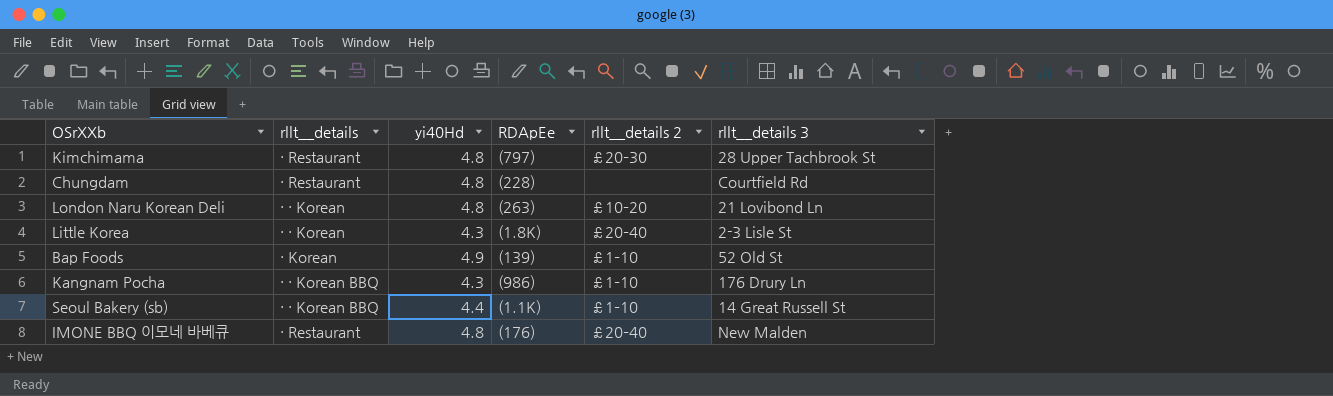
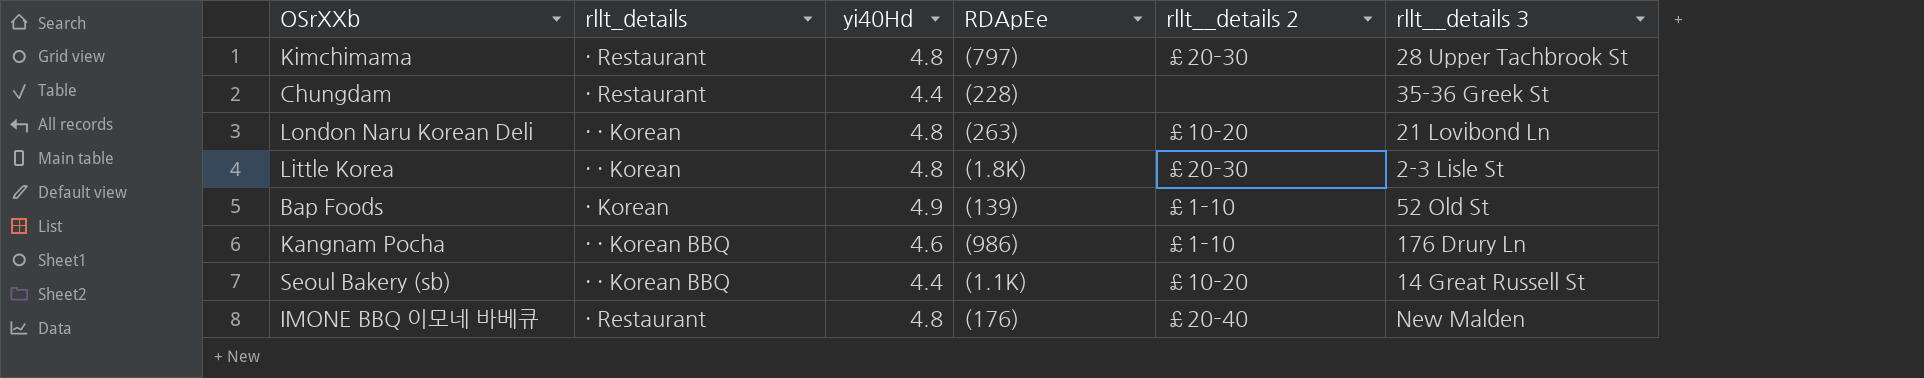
column name: rllt__details -> rllt_details
Chungdam | yi40Hd: 4.8 -> 4.4
Chungdam | rllt__details 3: Courtfield Rd -> 35-36 Greek St
Little Korea | yi40Hd: 4.3 -> 4.8
Little Korea | rllt__details 2: £20–40 -> £20–30
Kangnam Pocha | yi40Hd: 4.3 -> 4.6
Seoul Bakery (sb) | rllt__details 2: £1–10 -> £10–20

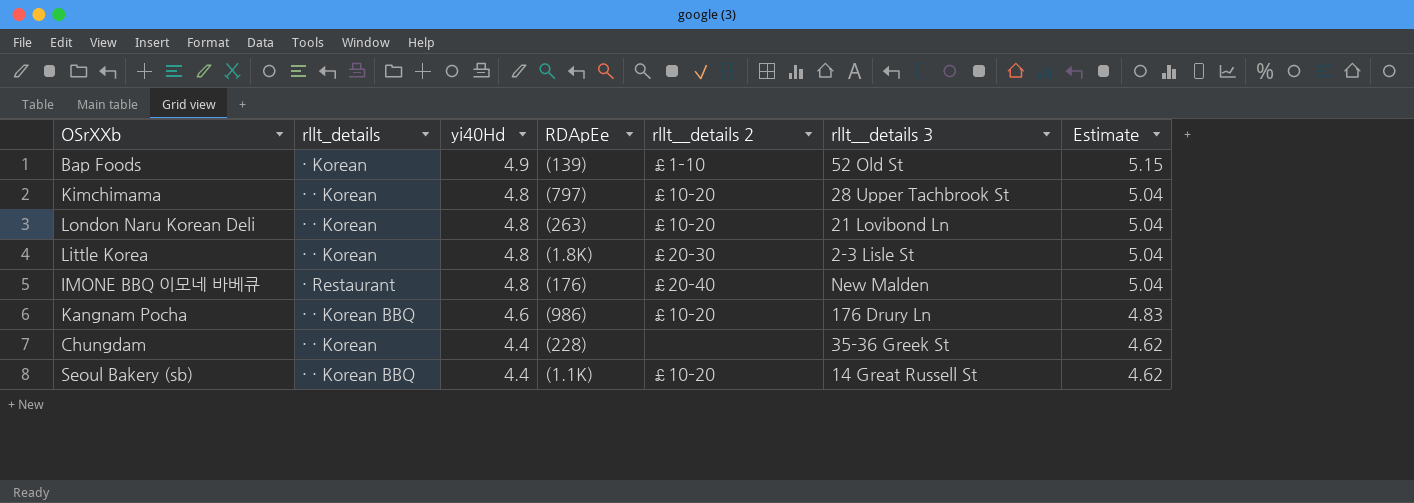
row order: none -> yi40Hd descending
column Estimate | formula: none -> [yi40Hd] * 1.05
Kimchimama | rllt_details: · Restaurant -> · · Korean
Kimchimama | rllt__details 2: £20–30 -> £10–20
Kangnam Pocha | rllt__details 2: £1–10 -> £10–20
Chungdam | rllt_details: · Restaurant -> · · Korean

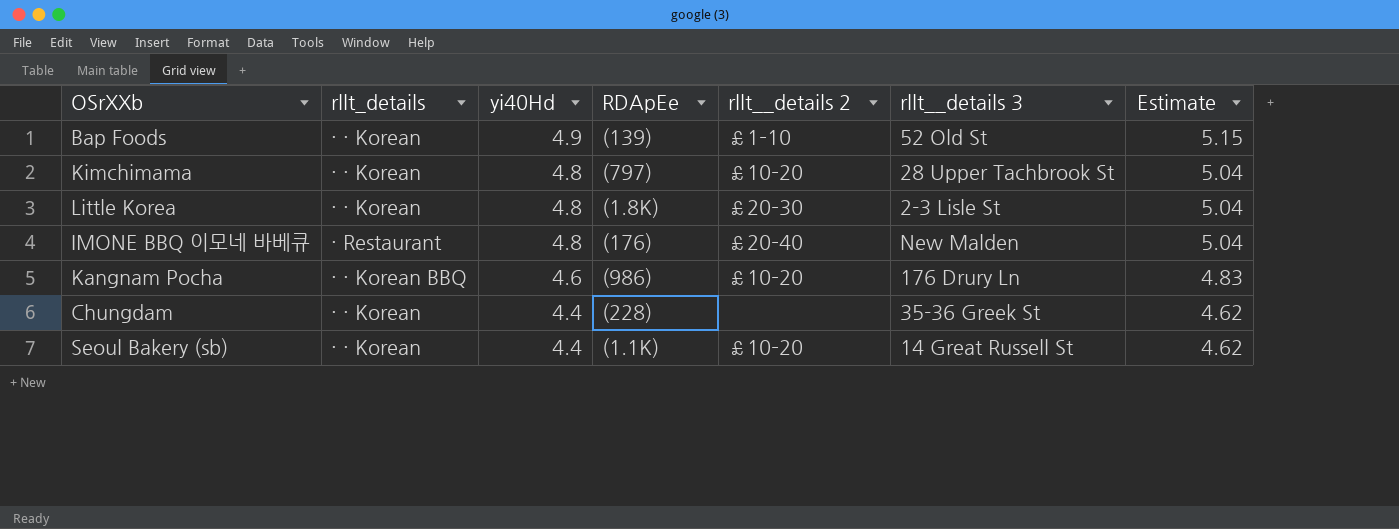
row London Naru Korean Deli: · · Korean | 4.8 | (263) | £10–20 | 21 Lovibond Ln | 5.04 -> none
Bap Foods | rllt_details: · Korean -> · · Korean
Seoul Bakery (sb) | rllt_details: · · Korean BBQ -> · · Korean

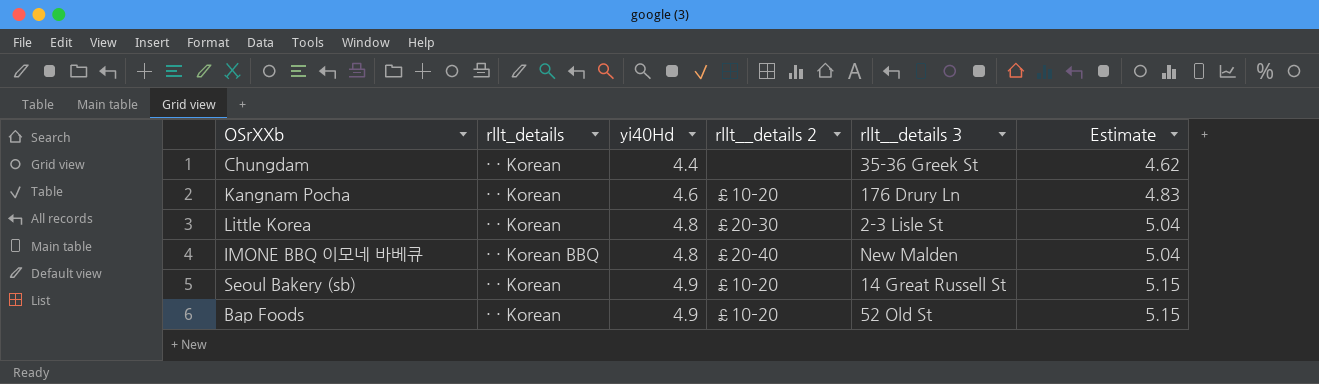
row order: yi40Hd descending -> yi40Hd ascending
column RDApEe | position: 4 -> none
row Kimchimama: · · Korean | 4.8 | (797) | £10–20 | 28 Upper Tachbrook St | 5.04 -> none
Kangnam Pocha | rllt_details: · · Korean BBQ -> · · Korean
IMONE BBQ 이모네 바베큐 | rllt_details: · Restaurant -> · · Korean BBQ
Seoul Bakery (sb) | yi40Hd: 4.4 -> 4.9
Seoul Bakery (sb) | Estimate: 4.62 -> 5.15
Bap Foods | rllt__details 2: £1–10 -> £10–20

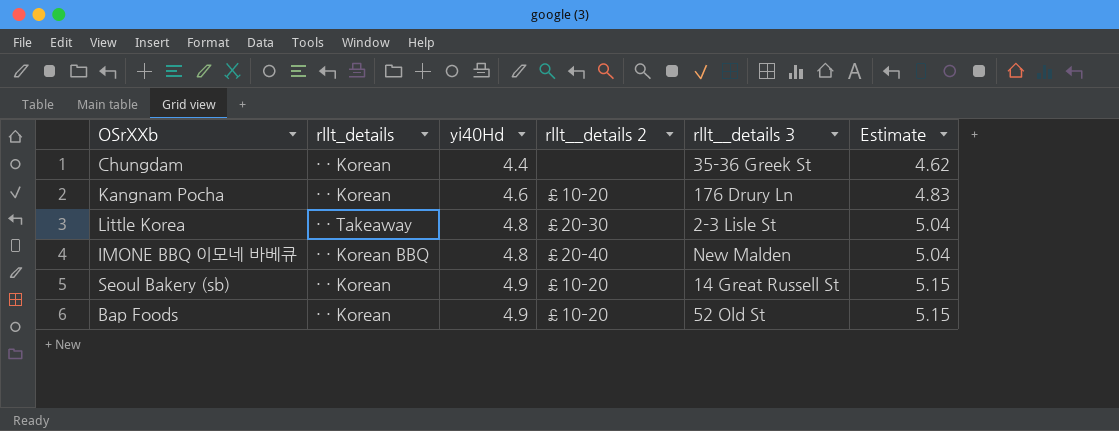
Little Korea | rllt_details: · · Korean -> · · Takeaway

